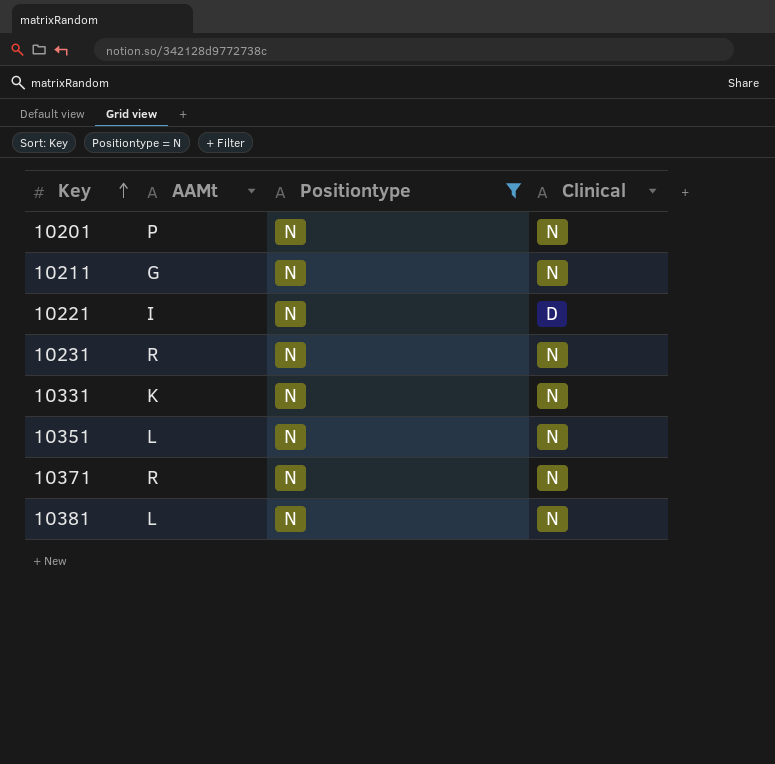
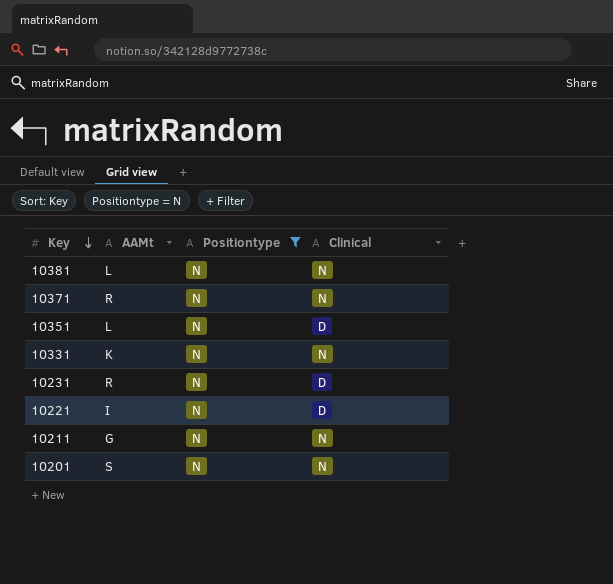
row order: Key ascending -> Key descending
10351 | Clinical: N -> D
10231 | Clinical: N -> D
10201 | AAMt: P -> S

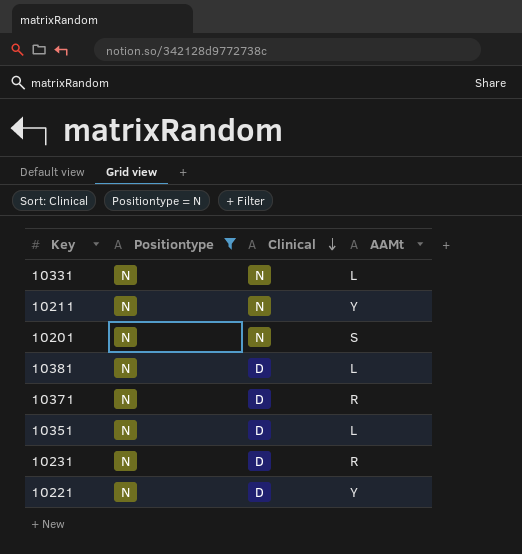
row order: Key descending -> Clinical descending
column AAMt | position: 2 -> 4
10331 | AAMt: K -> L
10211 | AAMt: G -> Y
10381 | Clinical: N -> D
10371 | Clinical: N -> D
10221 | AAMt: I -> Y

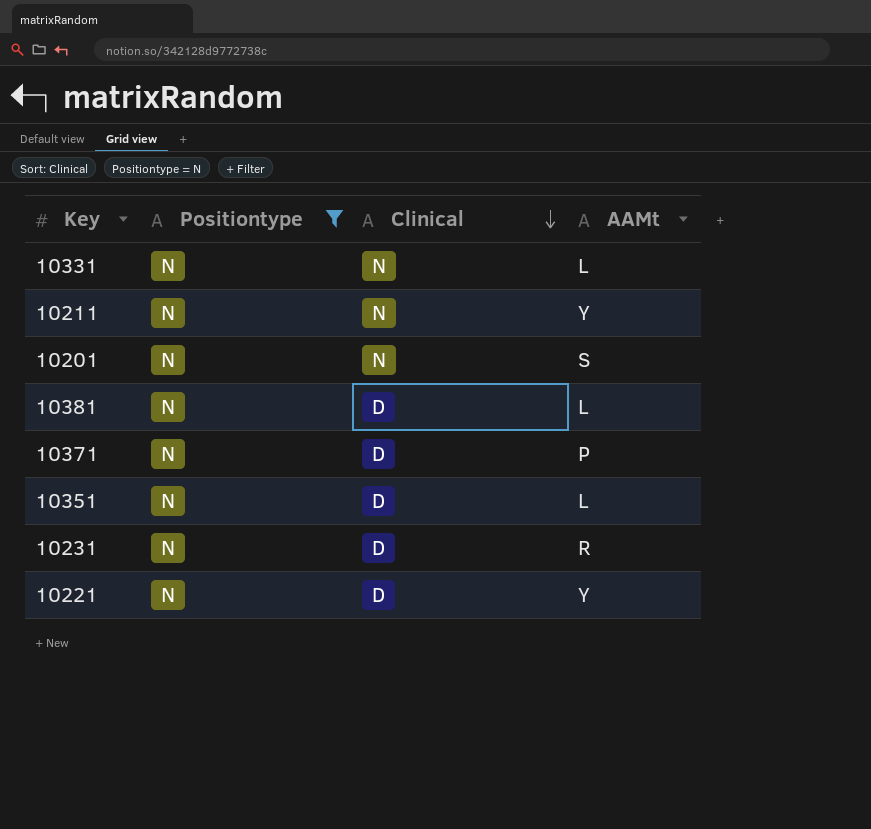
10371 | AAMt: R -> P

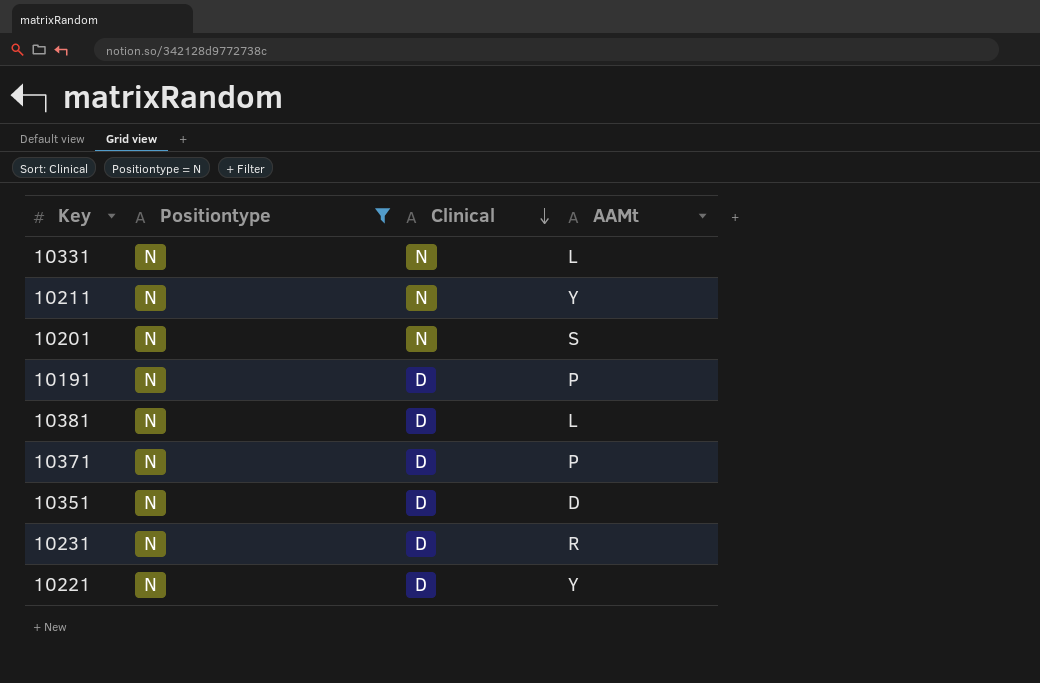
row 10191: none -> N | D | P
10351 | AAMt: L -> D

